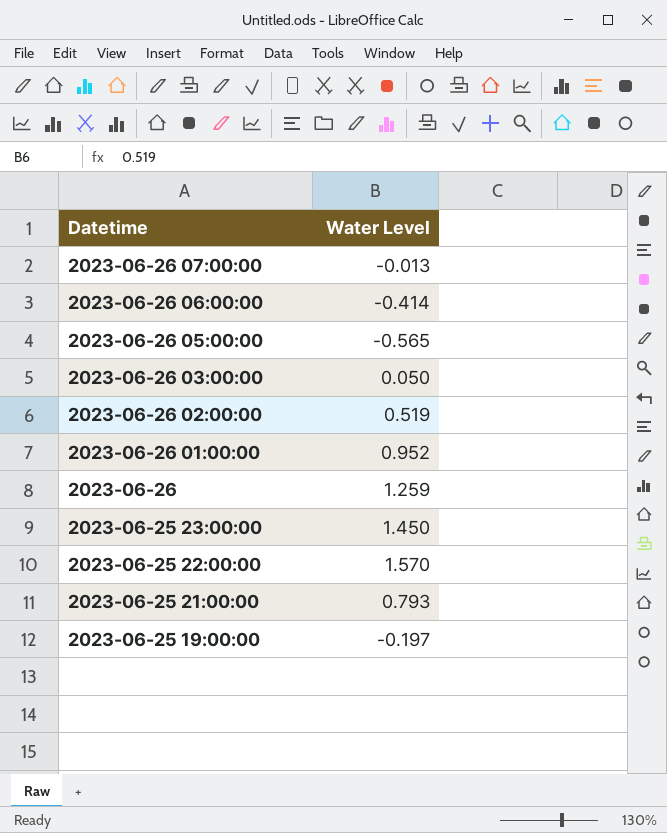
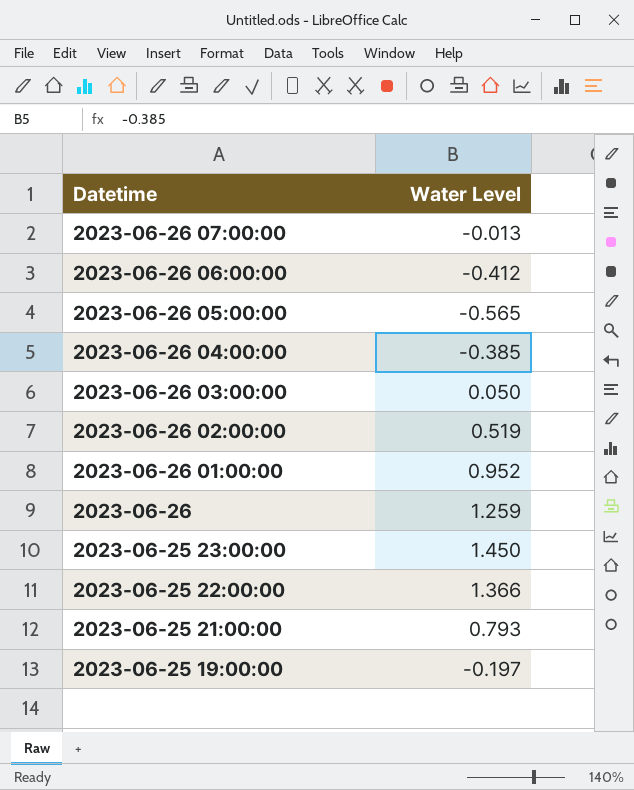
2023-06-26 06:00:00 | Water Level: -0.414 -> -0.412
row 2023-06-26 04:00:00: none -> -0.385
2023-06-25 22:00:00 | Water Level: 1.570 -> 1.366

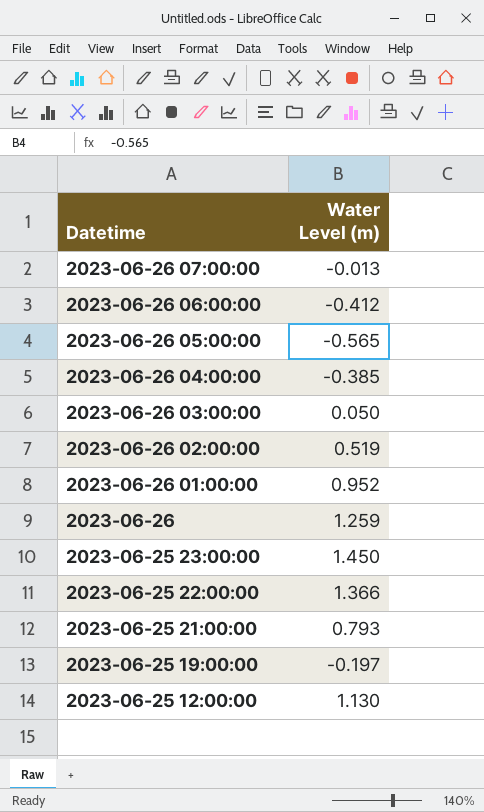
column name: Water Level -> Water Level (m)
row 2023-06-25 12:00:00: none -> 1.130

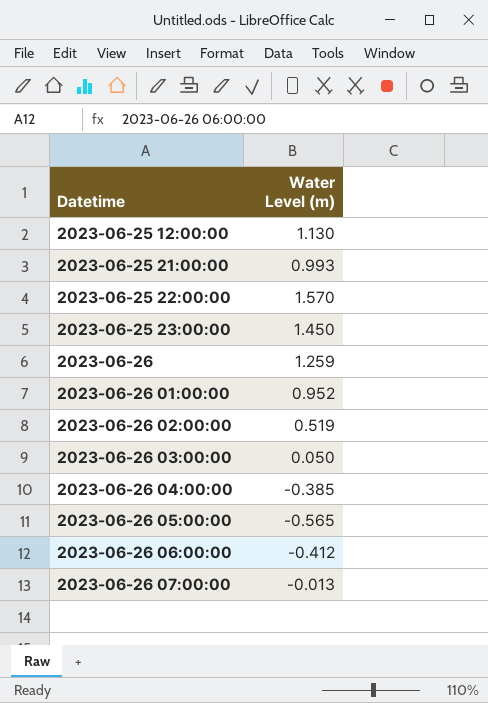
row order: Datetime descending -> Datetime ascending
row 2023-06-25 19:00:00: -0.197 -> none
2023-06-25 21:00:00 | Water Level (m): 0.793 -> 0.993
2023-06-25 22:00:00 | Water Level (m): 1.366 -> 1.570

